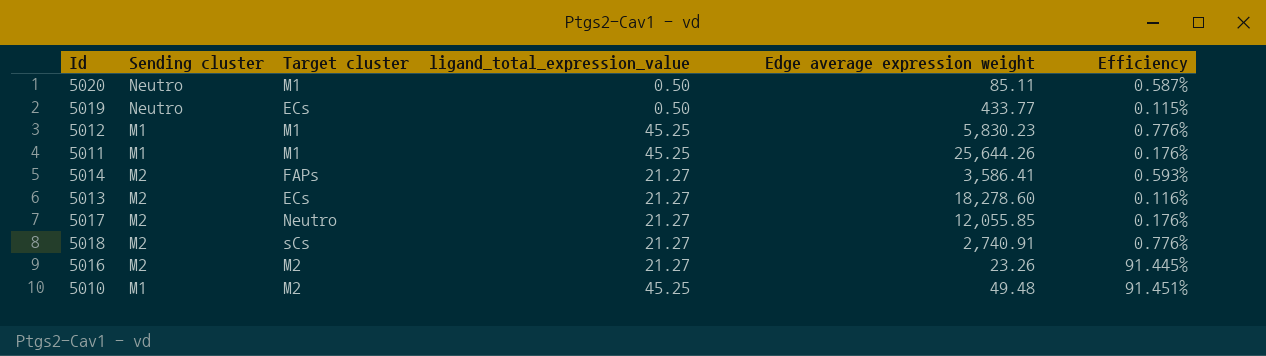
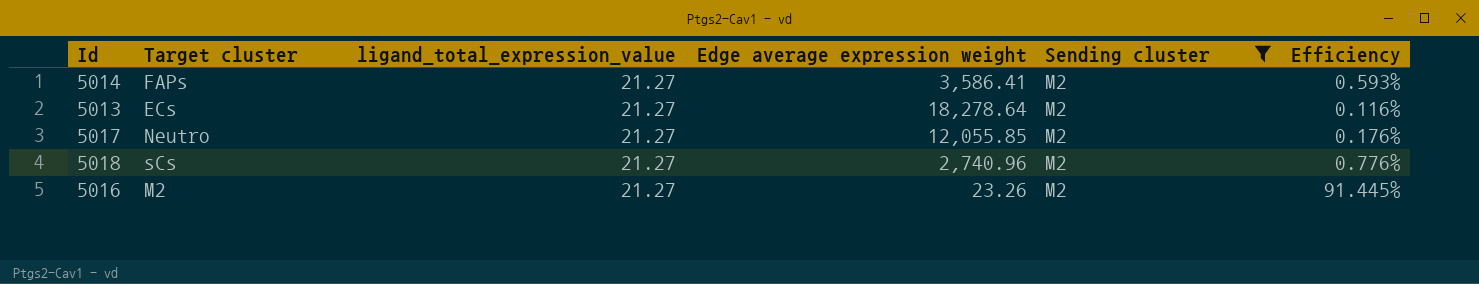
filter: none -> Sending cluster = M2
column Sending cluster | position: 2 -> 5
5013 | Edge average expression weight: 18,278.60 -> 18,278.64
5018 | Edge average expression weight: 2,740.91 -> 2,740.96

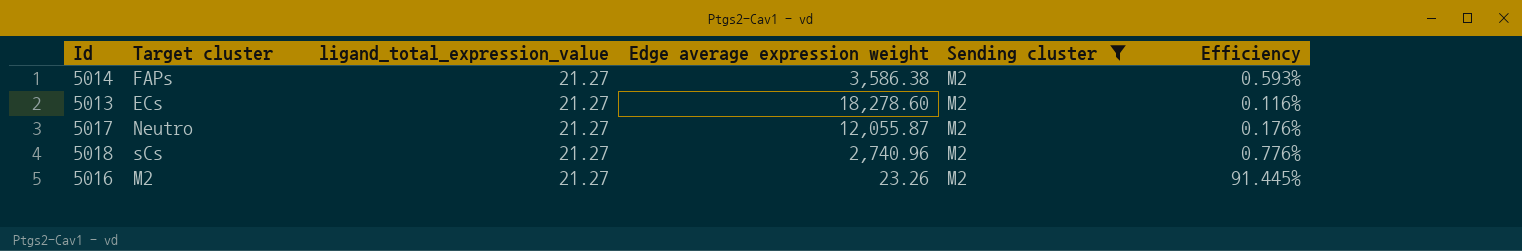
5014 | Edge average expression weight: 3,586.41 -> 3,586.38
5013 | Edge average expression weight: 18,278.64 -> 18,278.60
5017 | Edge average expression weight: 12,055.85 -> 12,055.87

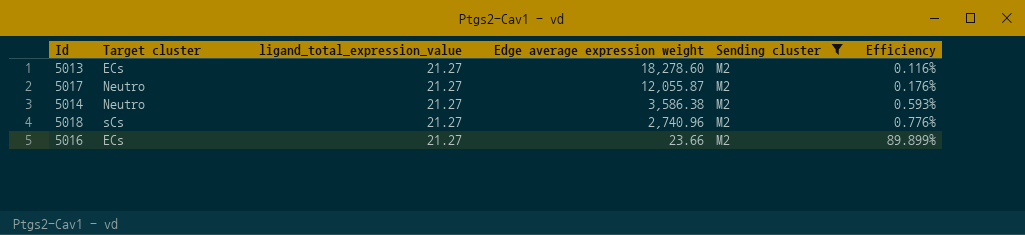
row order: none -> Edge average expression weight descending
5014 | Target cluster: FAPs -> Neutro
5016 | Target cluster: M2 -> ECs
5016 | Edge average expression weight: 23.26 -> 23.66
5016 | Efficiency: 91.445% -> 89.899%

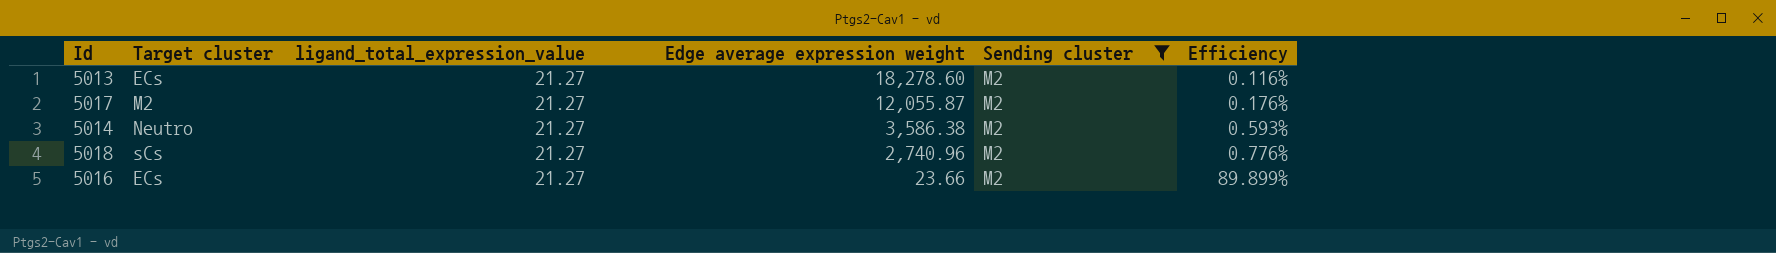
5017 | Target cluster: Neutro -> M2

